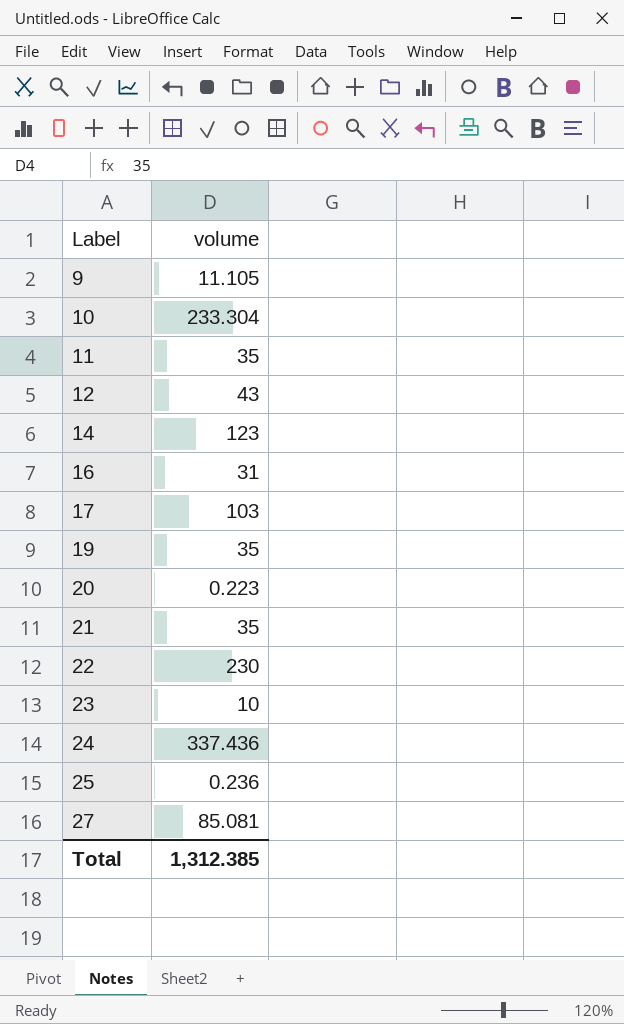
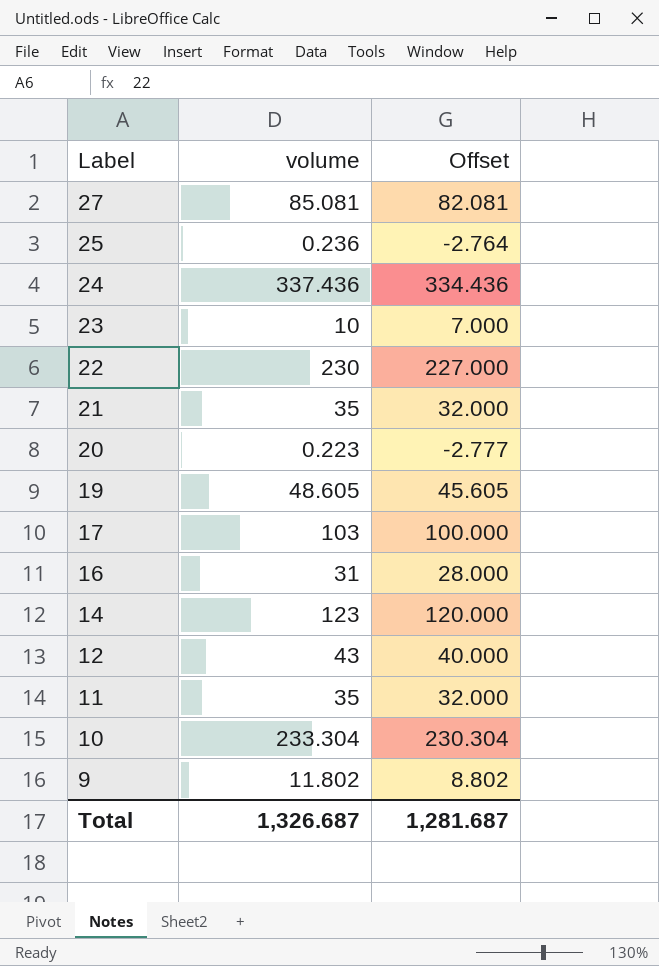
row order: Label ascending -> Label descending
column Offset | formula: none -> [volume] - 3
19 | volume: 35 -> 48.605
9 | volume: 11.105 -> 11.802
Total | volume: 1,312.385 -> 1,326.687

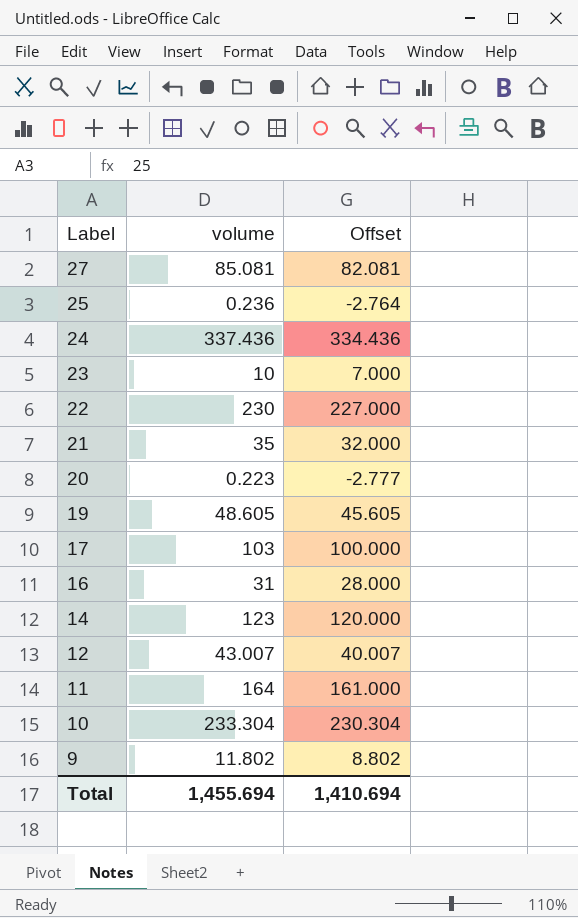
12 | volume: 43 -> 43.007
12 | Offset: 40.000 -> 40.007
11 | volume: 35 -> 164
11 | Offset: 32.000 -> 161.000
Total | volume: 1,326.687 -> 1,455.694
Total | Offset: 1,281.687 -> 1,410.694

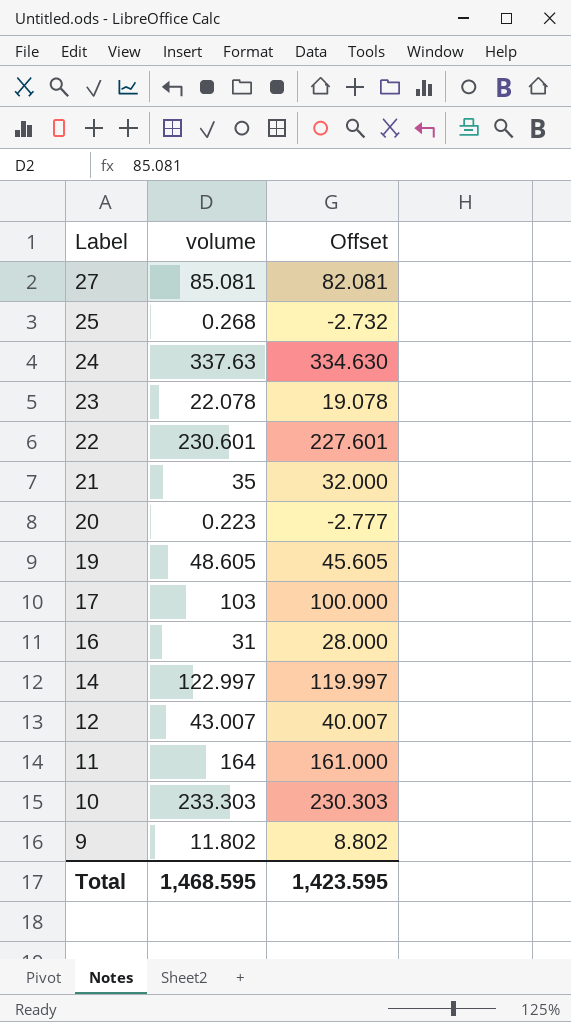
25 | volume: 0.236 -> 0.268
25 | Offset: -2.764 -> -2.732
24 | volume: 337.436 -> 337.63
24 | Offset: 334.436 -> 334.630
23 | volume: 10 -> 22.078
23 | Offset: 7.000 -> 19.078
22 | volume: 230 -> 230.601
22 | Offset: 227.000 -> 227.601
14 | volume: 123 -> 122.997
14 | Offset: 120.000 -> 119.997
10 | volume: 233.304 -> 233.303
10 | Offset: 230.304 -> 230.303
Total | volume: 1,455.694 -> 1,468.595
Total | Offset: 1,410.694 -> 1,423.595

